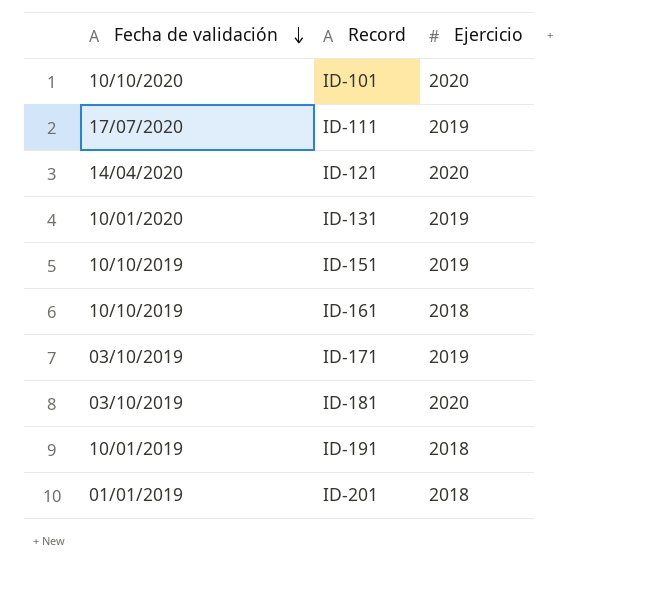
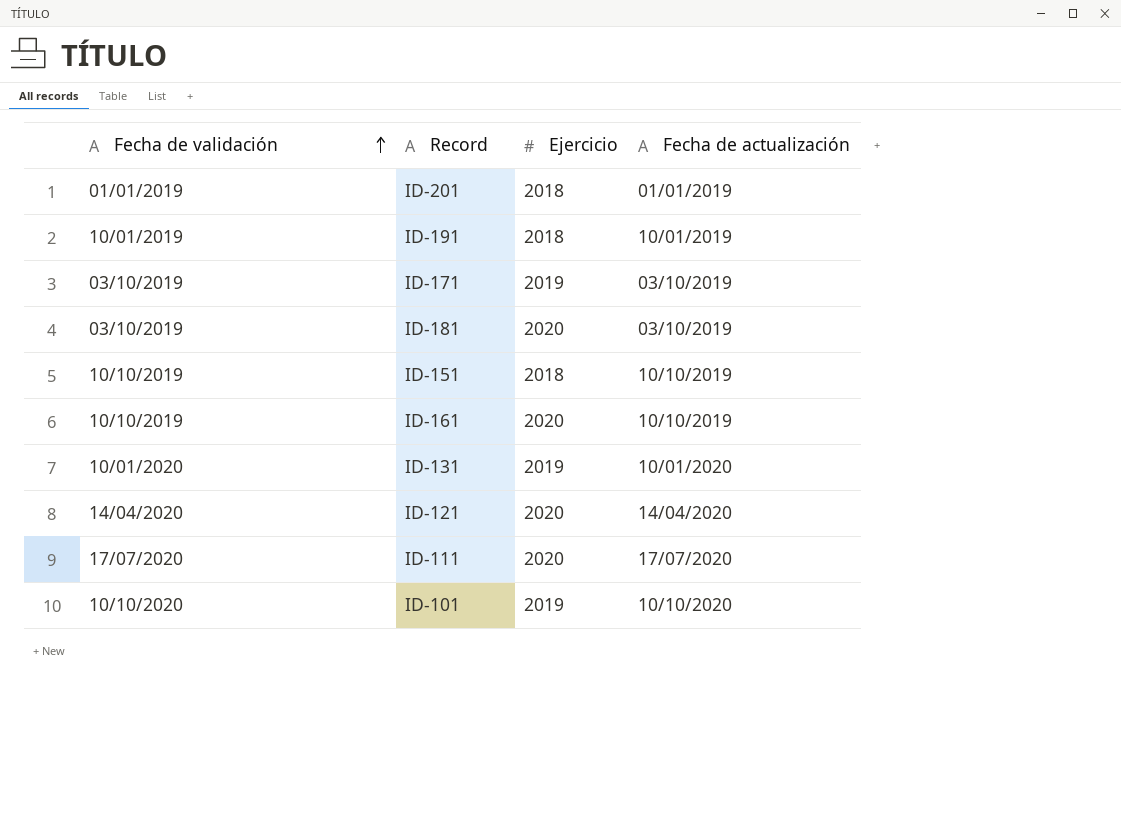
row order: Fecha de validación descending -> Fecha de validación ascending
column Fecha de actualización | position: none -> 4
ID-151 | Ejercicio: 2019 -> 2018
ID-161 | Ejercicio: 2018 -> 2020
ID-111 | Ejercicio: 2019 -> 2020
ID-101 | Ejercicio: 2020 -> 2019

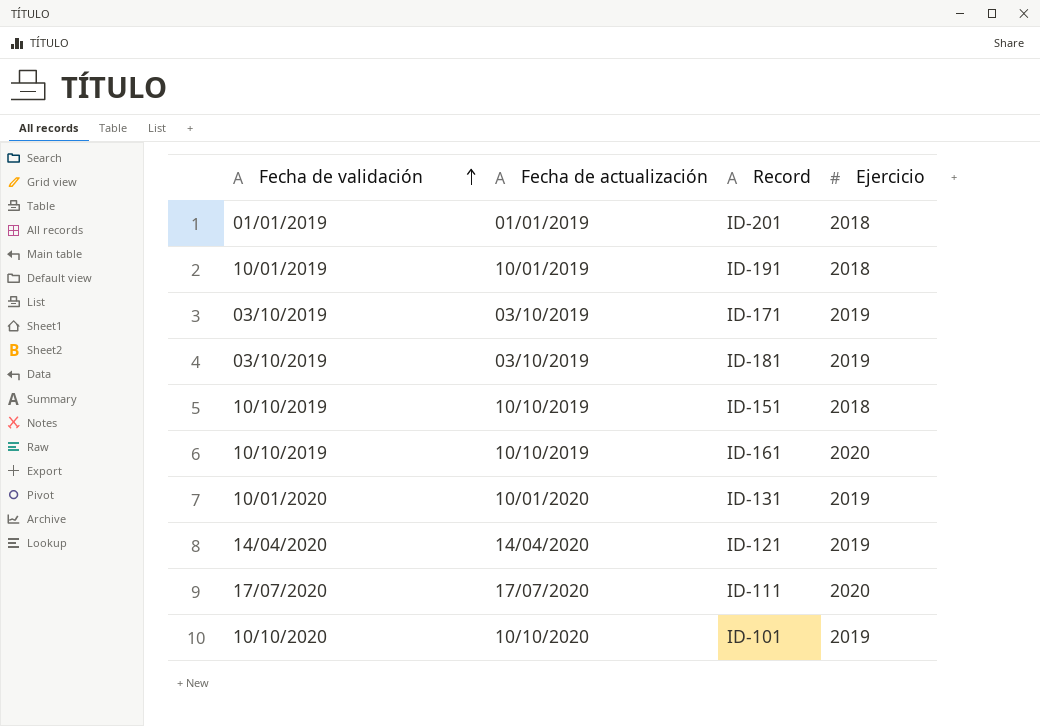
column Fecha de actualización | position: 4 -> 2
ID-181 | Ejercicio: 2020 -> 2019
ID-121 | Ejercicio: 2020 -> 2019

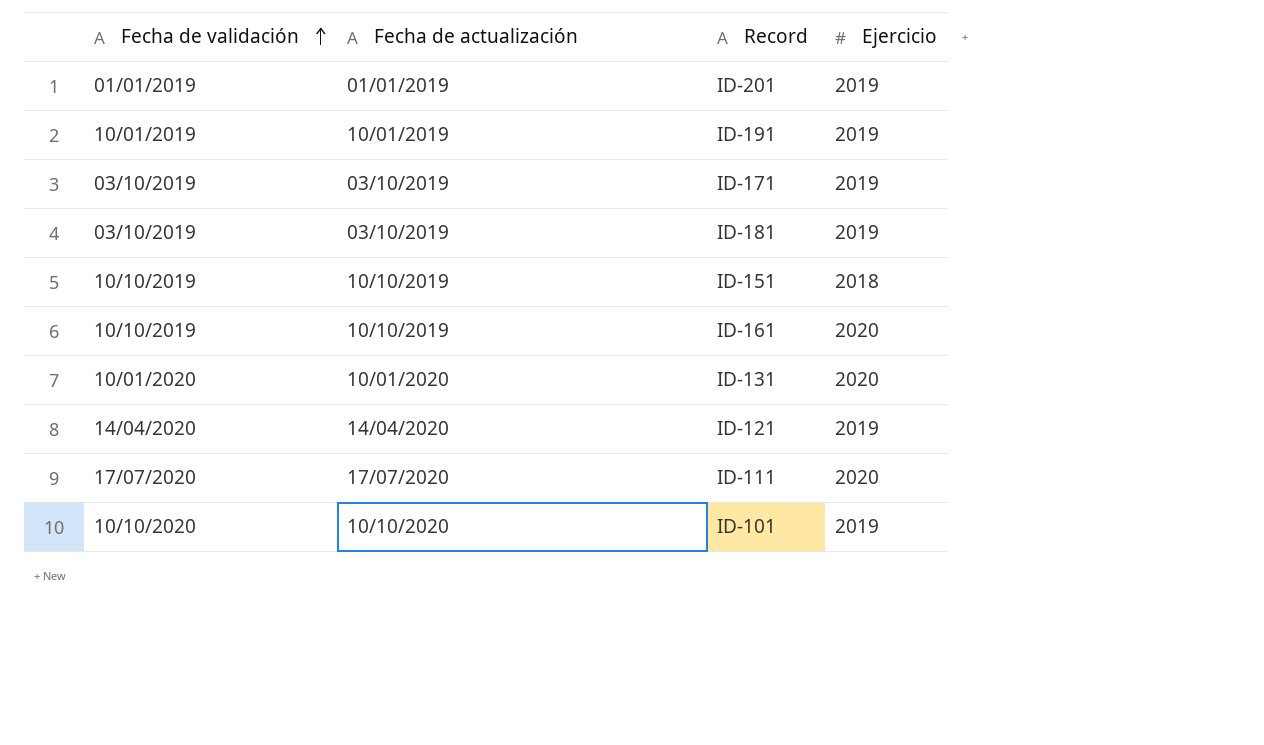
ID-201 | Ejercicio: 2018 -> 2019
ID-191 | Ejercicio: 2018 -> 2019
ID-131 | Ejercicio: 2019 -> 2020

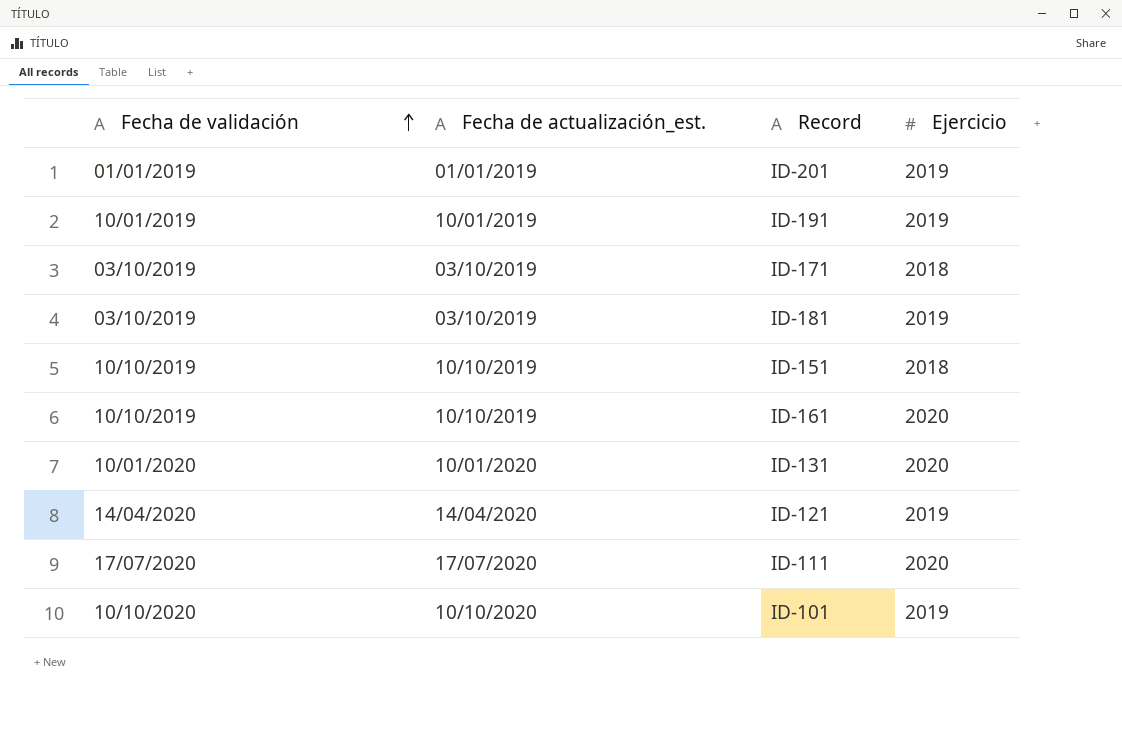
column name: Fecha de actualización -> Fecha de actualización_est.
ID-171 | Ejercicio: 2019 -> 2018

